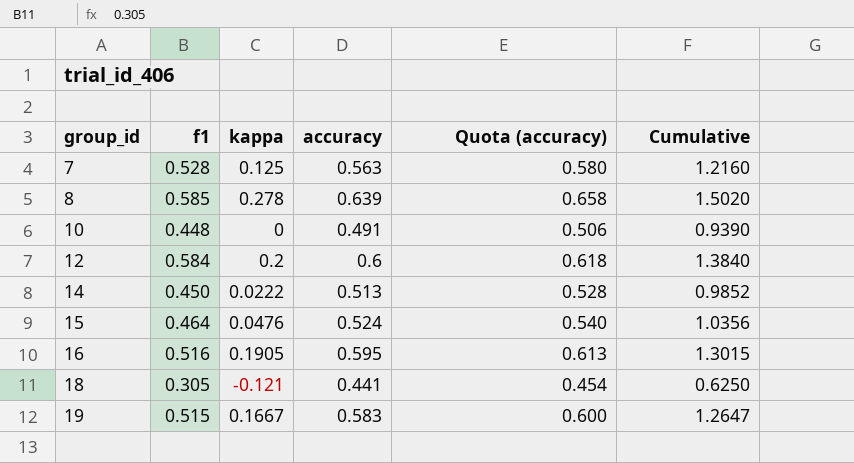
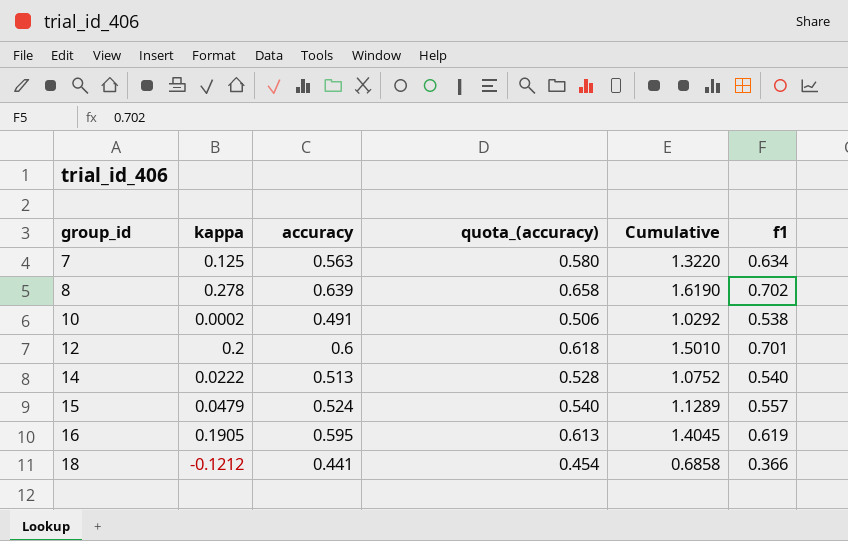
column name: Quota (accuracy) -> quota_(accuracy)
column f1 | position: 2 -> 6
row 19: 0.515 | 0.1667 | 0.583 | 0.600 | 1.2647 -> none
7 | Cumulative: 1.2160 -> 1.3220
7 | f1: 0.528 -> 0.634
8 | Cumulative: 1.5020 -> 1.6190
8 | f1: 0.585 -> 0.702
10 | kappa: 0 -> 0.0002
10 | Cumulative: 0.9390 -> 1.0292
10 | f1: 0.448 -> 0.538
12 | Cumulative: 1.3840 -> 1.5010
12 | f1: 0.584 -> 0.701
14 | Cumulative: 0.9852 -> 1.0752
14 | f1: 0.450 -> 0.540
15 | kappa: 0.0476 -> 0.0479
15 | Cumulative: 1.0356 -> 1.1289
15 | f1: 0.464 -> 0.557
16 | Cumulative: 1.3015 -> 1.4045
16 | f1: 0.516 -> 0.619
18 | kappa: -0.121 -> -0.1212
18 | Cumulative: 0.6250 -> 0.6858
18 | f1: 0.305 -> 0.366

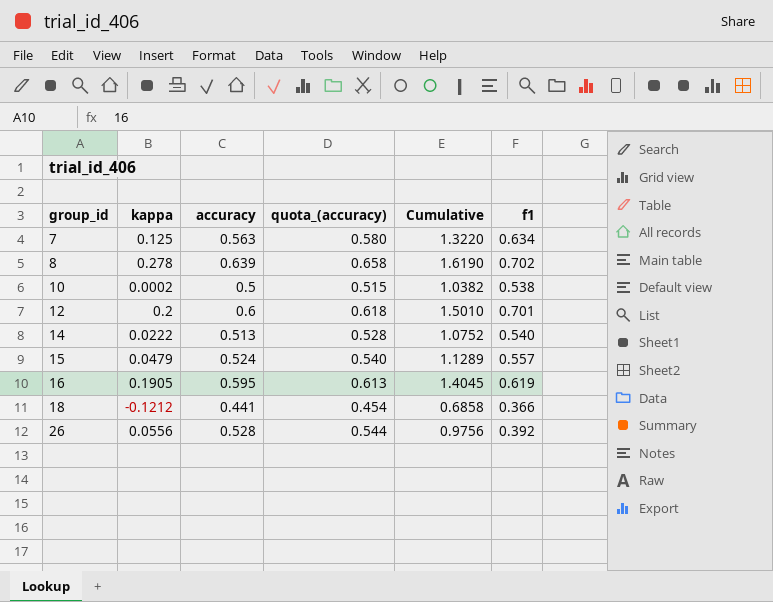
10 | accuracy: 0.491 -> 0.5
10 | quota_(accuracy): 0.506 -> 0.515
10 | Cumulative: 1.0292 -> 1.0382
row 26: none -> 0.0556 | 0.528 | 0.544 | 0.9756 | 0.392

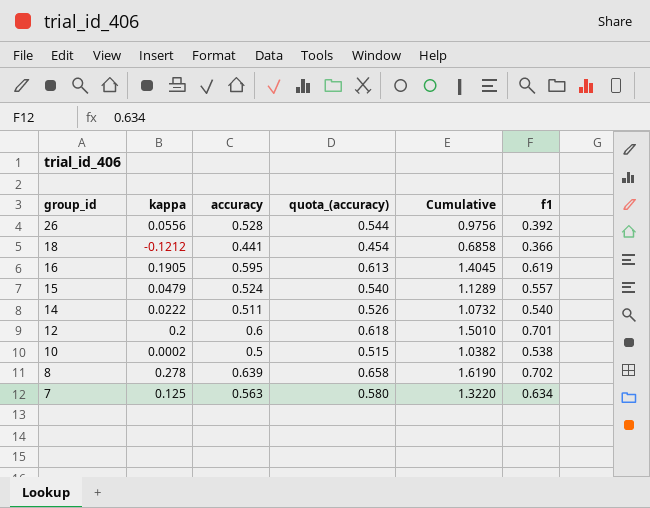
row order: group_id ascending -> group_id descending
14 | accuracy: 0.513 -> 0.511
14 | quota_(accuracy): 0.528 -> 0.526
14 | Cumulative: 1.0752 -> 1.0732

